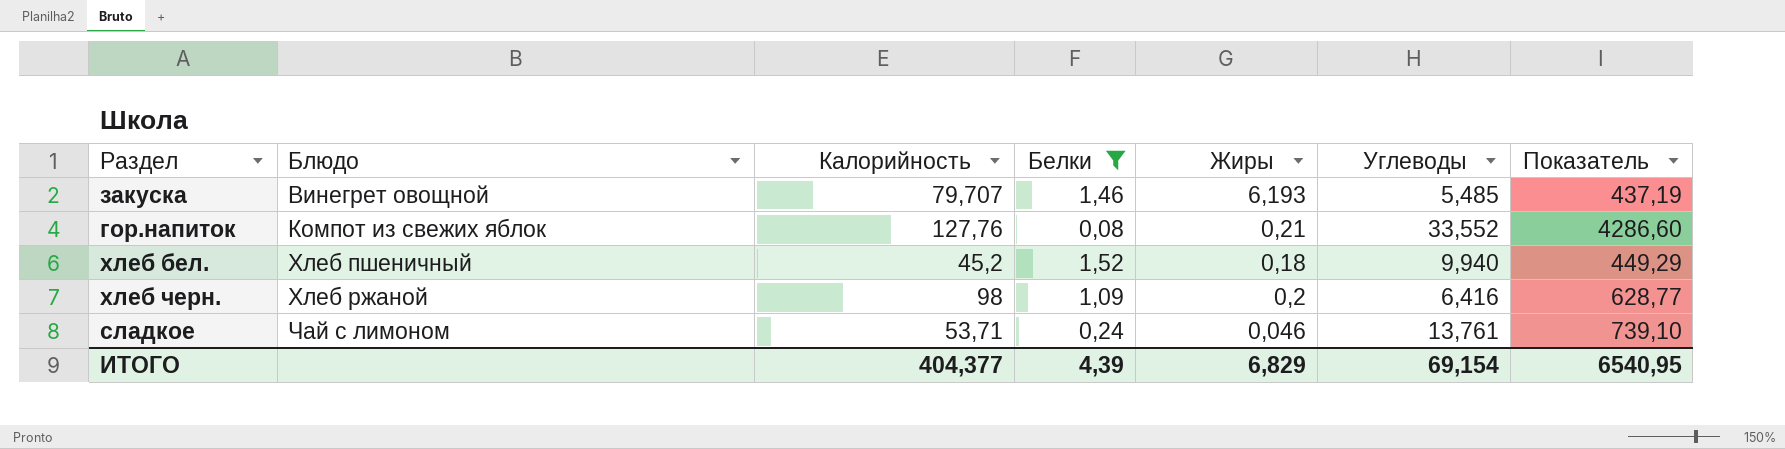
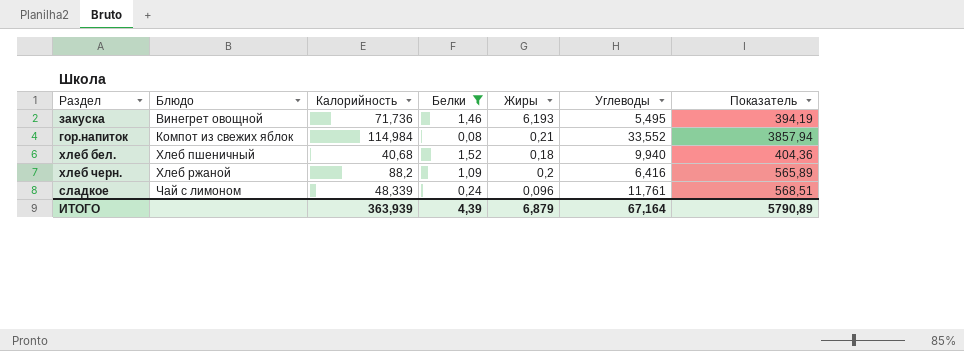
закуска | Калорийность: 79,707 -> 71,736
закуска | Углеводы: 5,485 -> 5,495
закуска | Показатель: 437,19 -> 394,19
гор.напиток | Калорийность: 127,76 -> 114,984
гор.напиток | Показатель: 4286,60 -> 3857,94
хлеб бел. | Калорийность: 45,2 -> 40,68
хлеб бел. | Показатель: 449,29 -> 404,36
хлеб черн. | Калорийность: 98 -> 88,2
хлеб черн. | Показатель: 628,77 -> 565,89
сладкое | Калорийность: 53,71 -> 48,339
сладкое | Жиры: 0,046 -> 0,096
сладкое | Углеводы: 13,761 -> 11,761
сладкое | Показатель: 739,10 -> 568,51
ИТОГО | Калорийность: 404,377 -> 363,939
ИТОГО | Жиры: 6,829 -> 6,879
ИТОГО | Углеводы: 69,154 -> 67,164
ИТОГО | Показатель: 6540,95 -> 5790,89

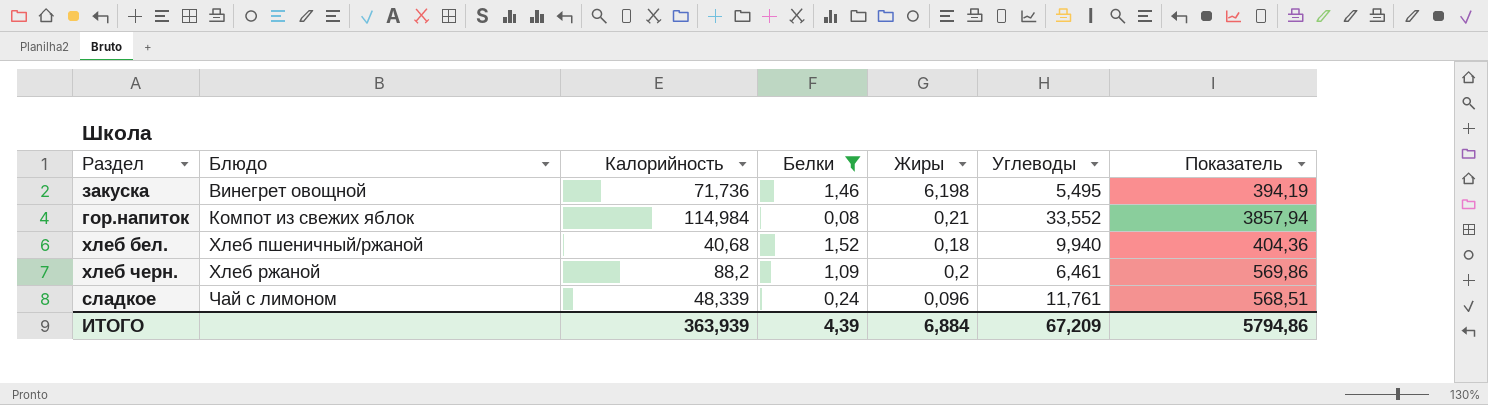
закуска | Жиры: 6,193 -> 6,198
хлеб бел. | Блюдо: Хлеб пшеничный -> Хлеб пшеничный/ржаной
хлеб черн. | Углеводы: 6,416 -> 6,461
хлеб черн. | Показатель: 565,89 -> 569,86
ИТОГО | Жиры: 6,879 -> 6,884
ИТОГО | Углеводы: 67,164 -> 67,209
ИТОГО | Показатель: 5790,89 -> 5794,86

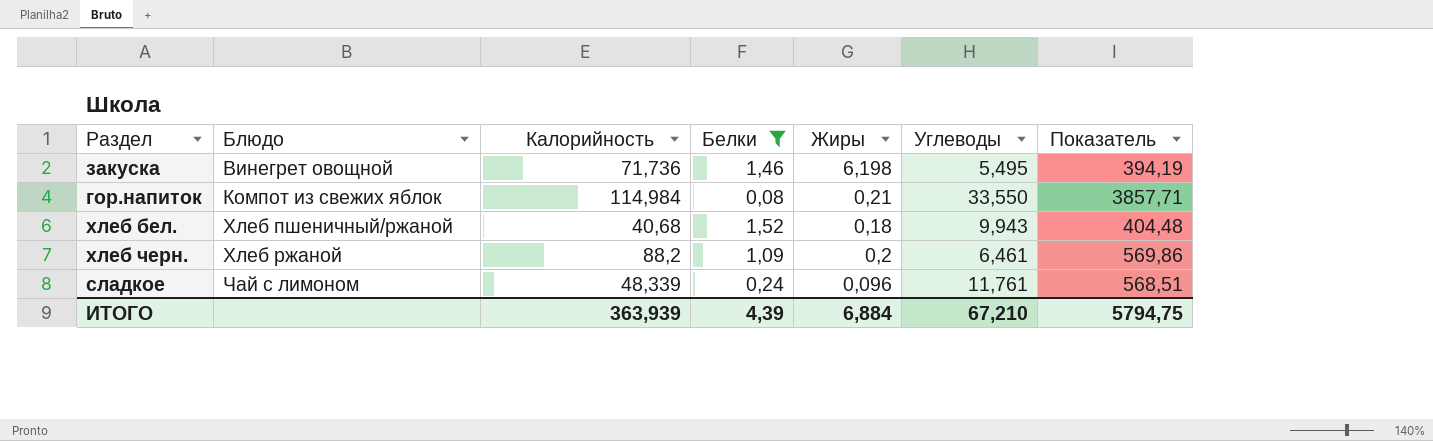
гор.напиток | Углеводы: 33,552 -> 33,550
гор.напиток | Показатель: 3857,94 -> 3857,71
хлеб бел. | Углеводы: 9,940 -> 9,943
хлеб бел. | Показатель: 404,36 -> 404,48
ИТОГО | Углеводы: 67,209 -> 67,210
ИТОГО | Показатель: 5794,86 -> 5794,75

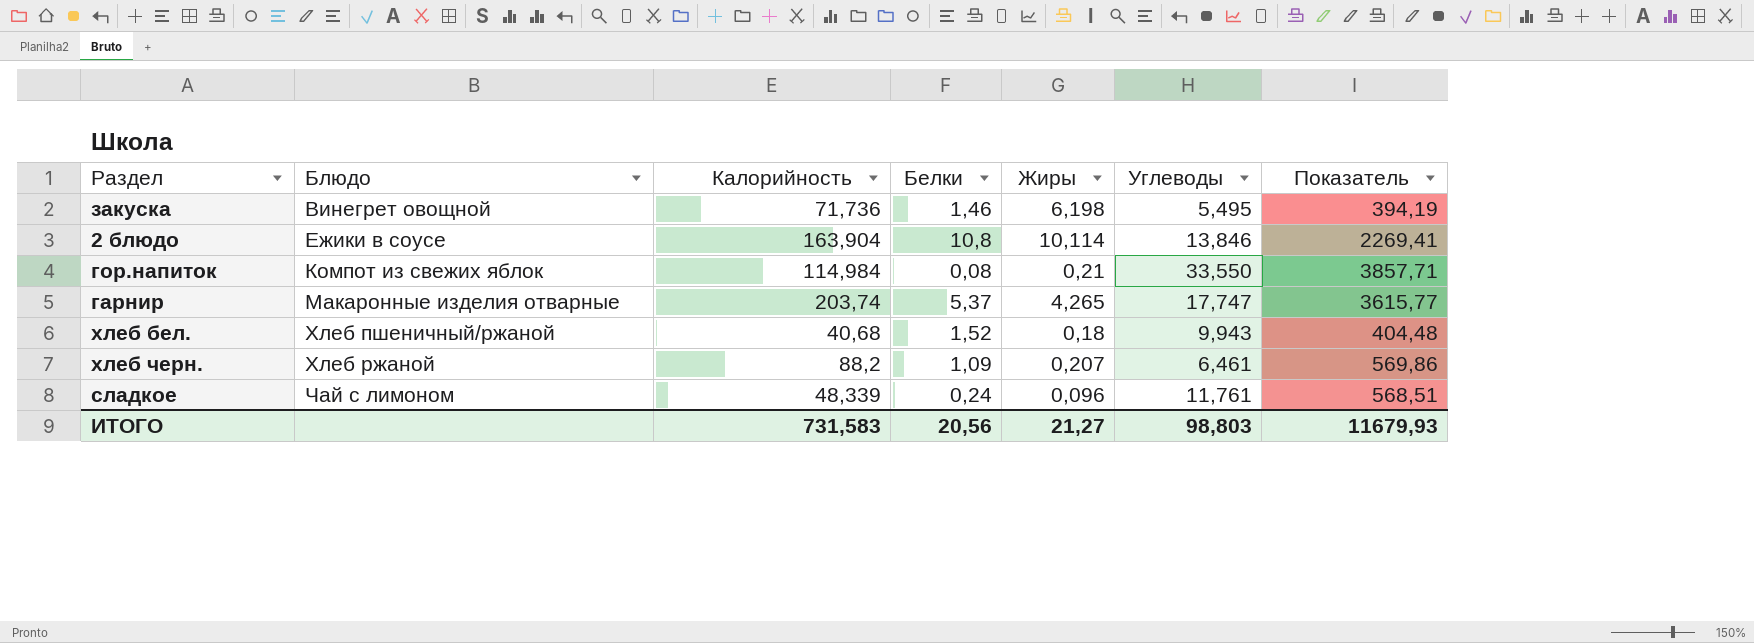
filter: Белки <= 1,52 -> none
хлеб черн. | Жиры: 0,2 -> 0,207
ИТОГО | Калорийность: 363,939 -> 731,583
ИТОГО | Белки: 4,39 -> 20,56
ИТОГО | Жиры: 6,884 -> 21,27
ИТОГО | Углеводы: 67,210 -> 98,803
ИТОГО | Показатель: 5794,75 -> 11679,93

